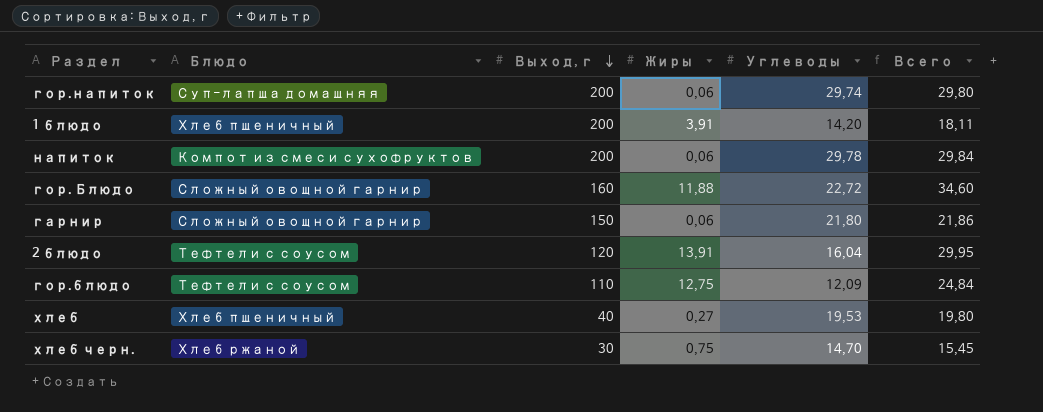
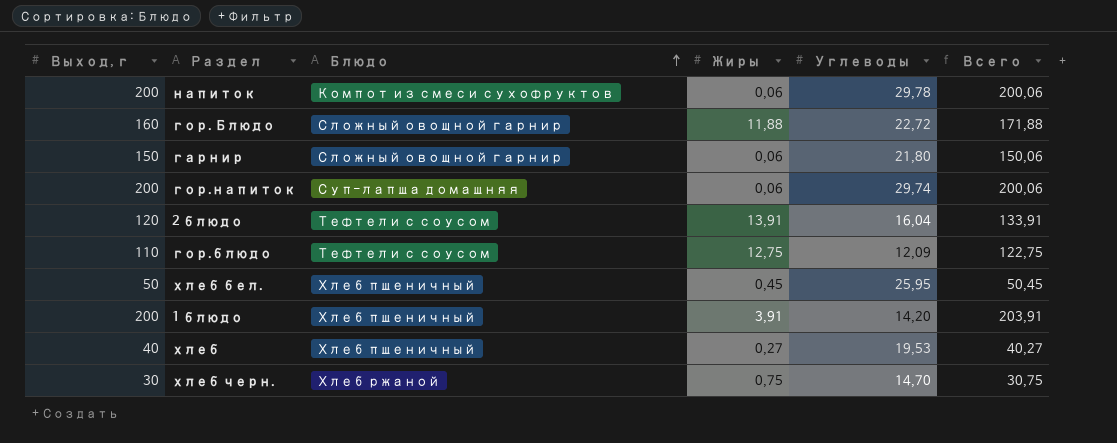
row order: Выход, г descending -> Блюдо ascending
column Выход, г | position: 3 -> 1
column Всего | formula: [Жиры] + [Углеводы] -> [Выход, г] + [Жиры]
row хлеб бел.: none -> 50 | Хлеб пшеничный | 0,45 | 25,95 | 50,45

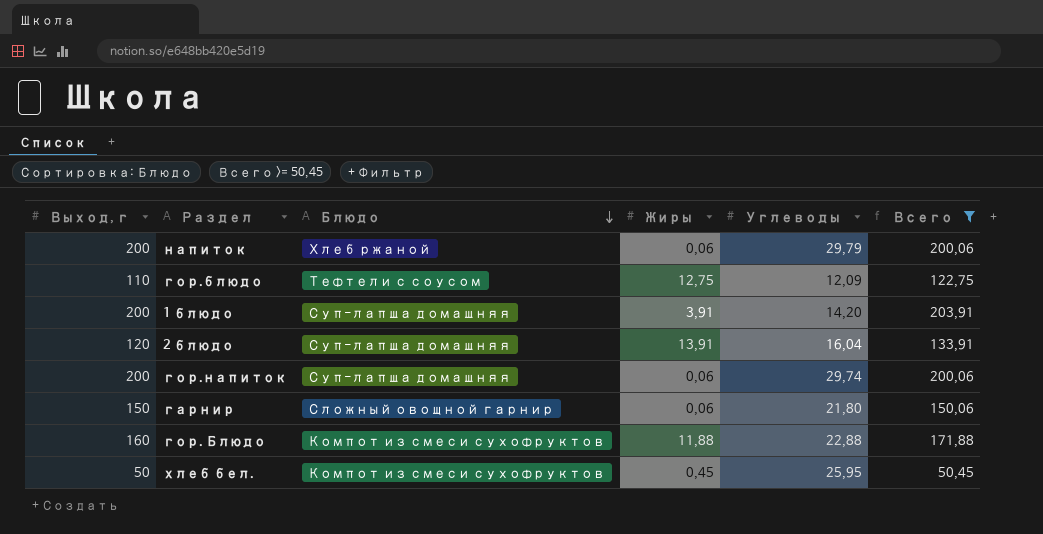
filter: none -> Всего >= 50,45
row order: Блюдо ascending -> Блюдо descending
напиток | Блюдо: Компот из смеси сухофруктов -> Хлеб ржаной
напиток | Углеводы: 29,78 -> 29,79
1 блюдо | Блюдо: Хлеб пшеничный -> Суп-лапша домашняя
2 блюдо | Блюдо: Тефтели с соусом -> Суп-лапша домашняя
гор. Блюдо | Блюдо: Сложный овощной гарнир -> Компот из смеси сухофруктов
гор. Блюдо | Углеводы: 22,72 -> 22,88
хлеб бел. | Блюдо: Хлеб пшеничный -> Компот из смеси сухофруктов

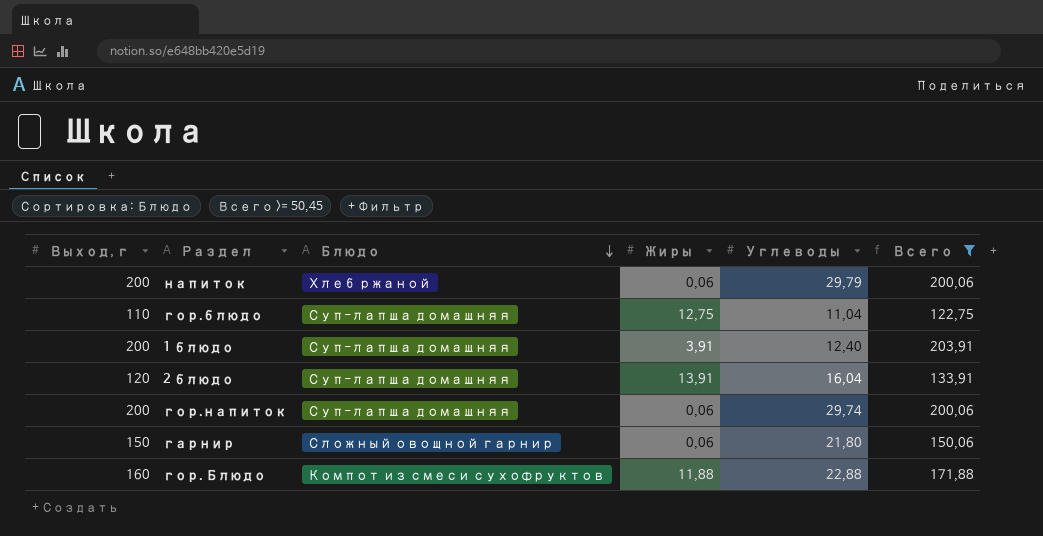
row хлеб бел.: 50 | Компот из смеси сухофруктов | 0,45 | 25,95 | 50,45 -> none
гор.блюдо | Блюдо: Тефтели с соусом -> Суп-лапша домашняя
гор.блюдо | Углеводы: 12,09 -> 11,04
1 блюдо | Углеводы: 14,20 -> 12,40

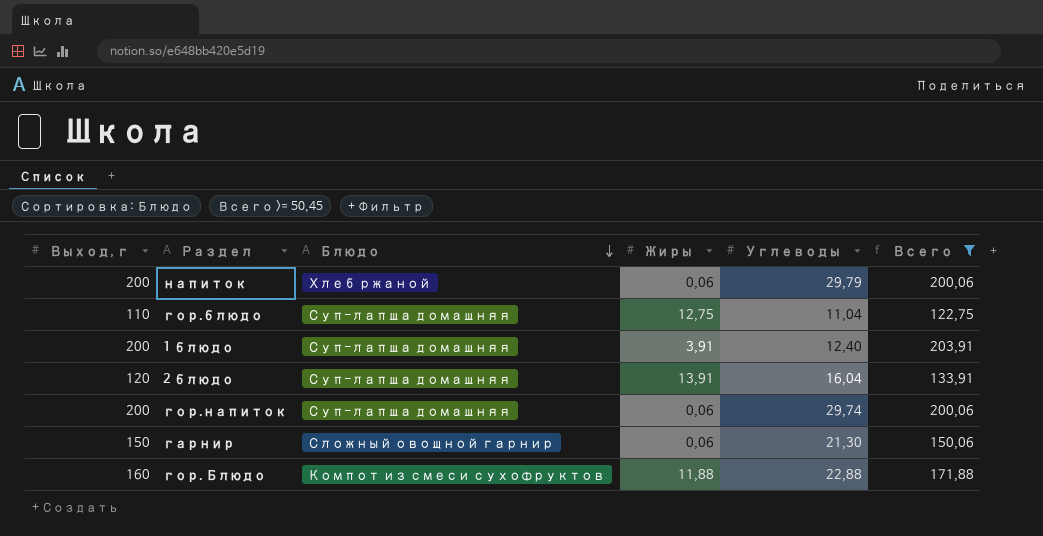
гарнир | Углеводы: 21,80 -> 21,30

